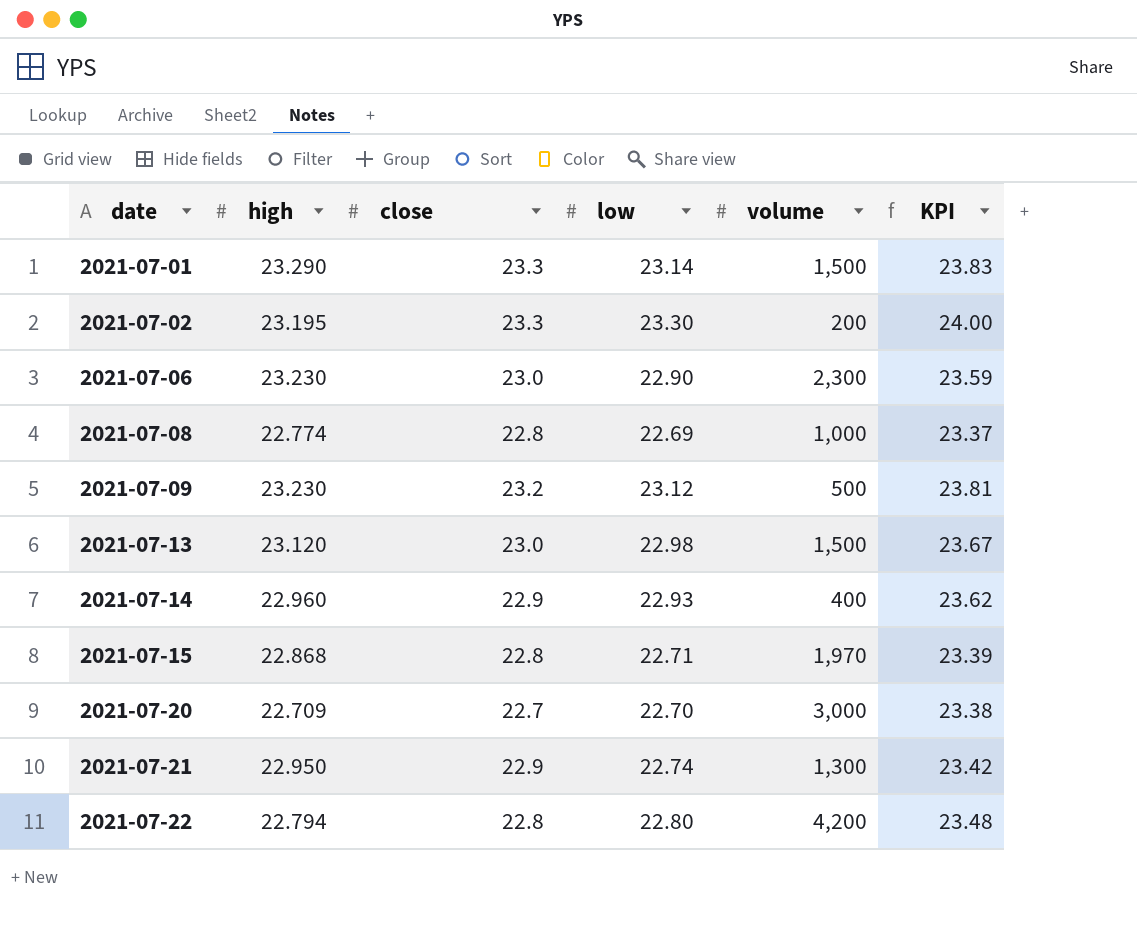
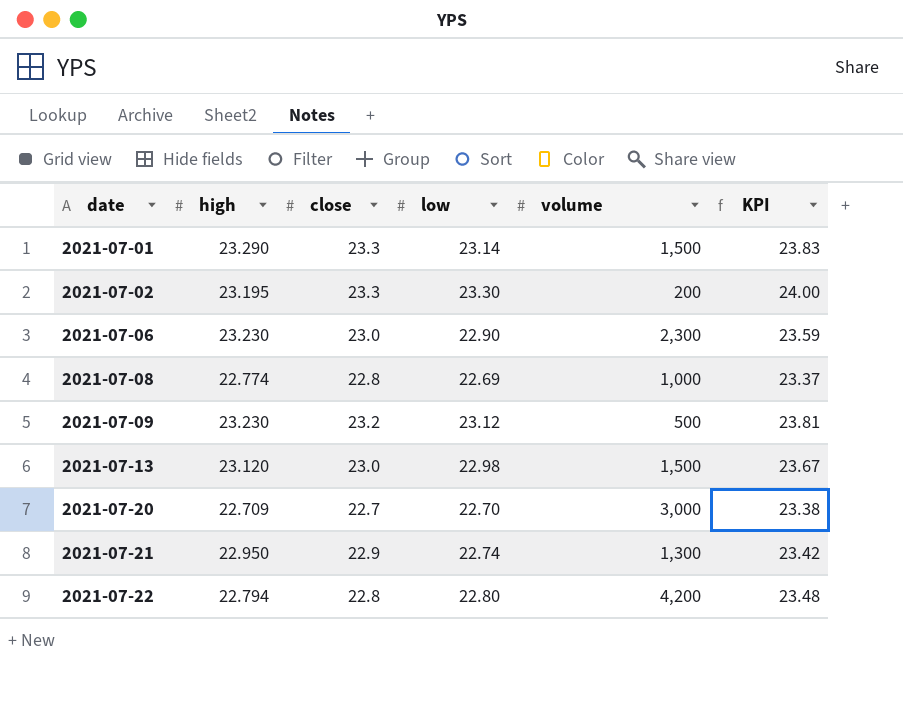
row 2021-07-14: 22.960 | 22.9 | 22.93 | 400 | 23.62 -> none
row 2021-07-15: 22.868 | 22.8 | 22.71 | 1,970 | 23.39 -> none

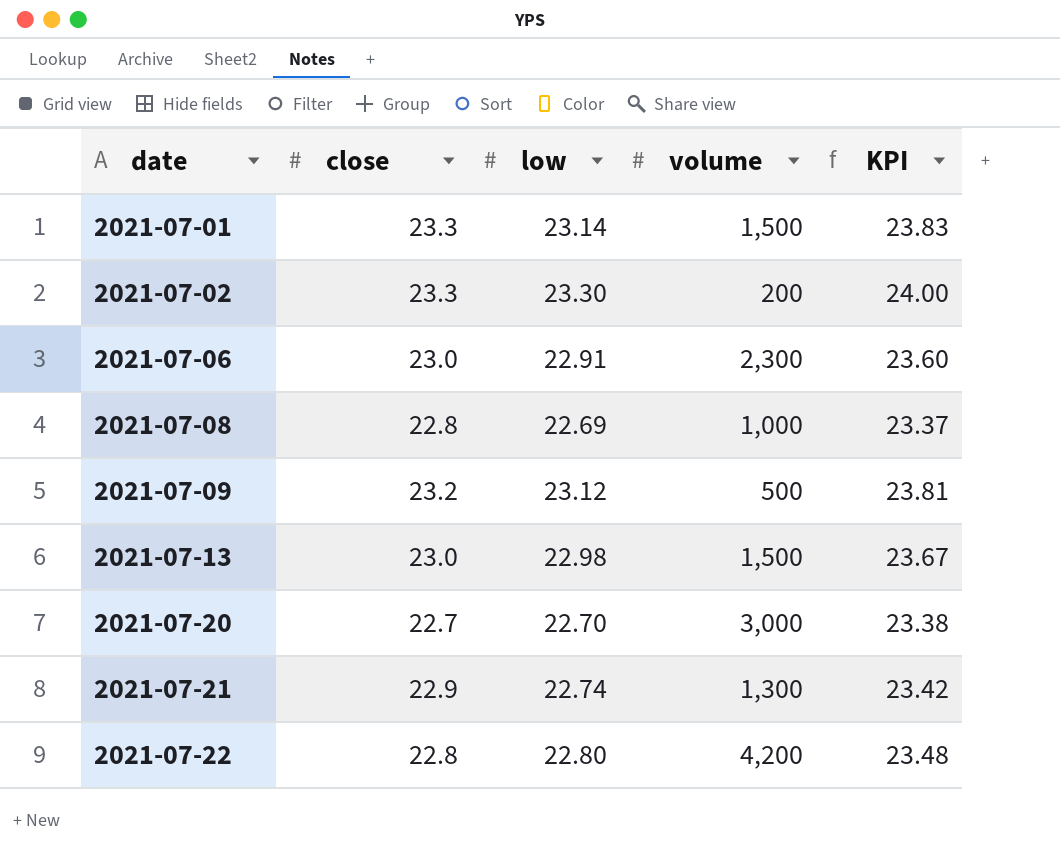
column high | position: 2 -> none
2021-07-06 | low: 22.90 -> 22.91
2021-07-06 | KPI: 23.59 -> 23.60

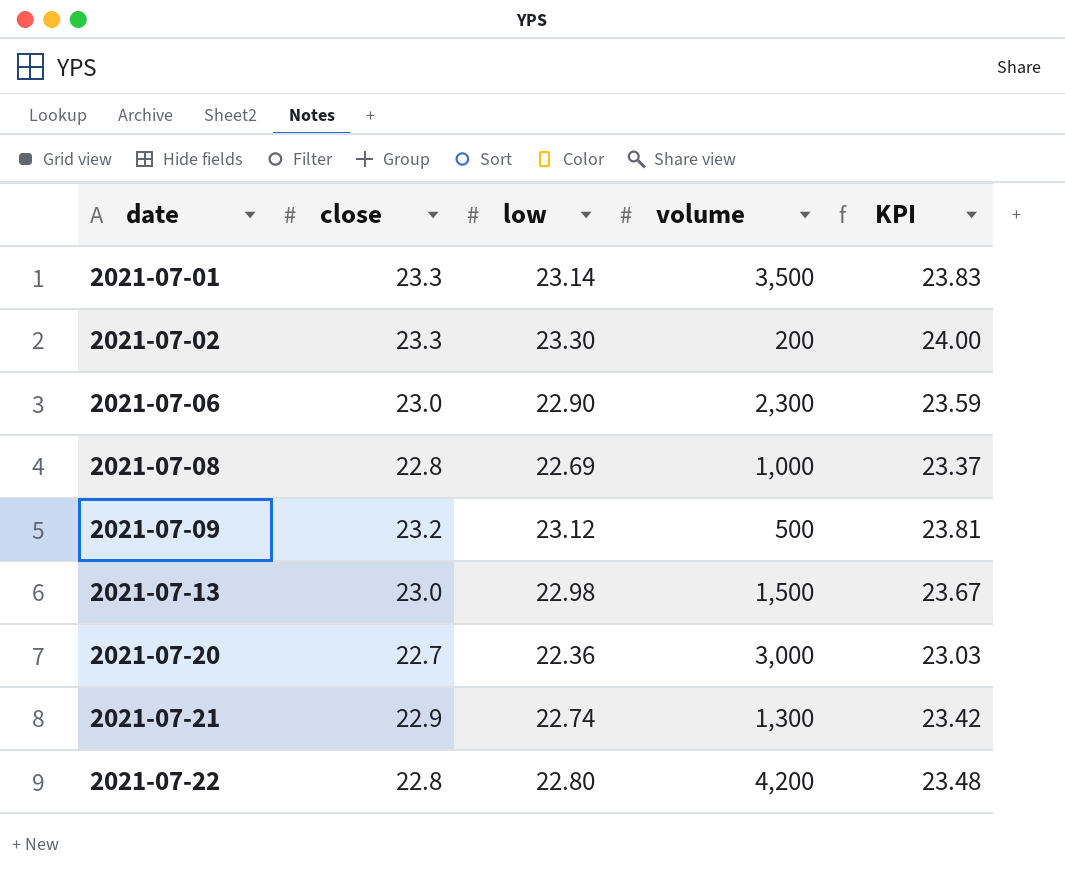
2021-07-01 | volume: 1,500 -> 3,500
2021-07-06 | low: 22.91 -> 22.90
2021-07-06 | KPI: 23.60 -> 23.59
2021-07-20 | low: 22.70 -> 22.36
2021-07-20 | KPI: 23.38 -> 23.03

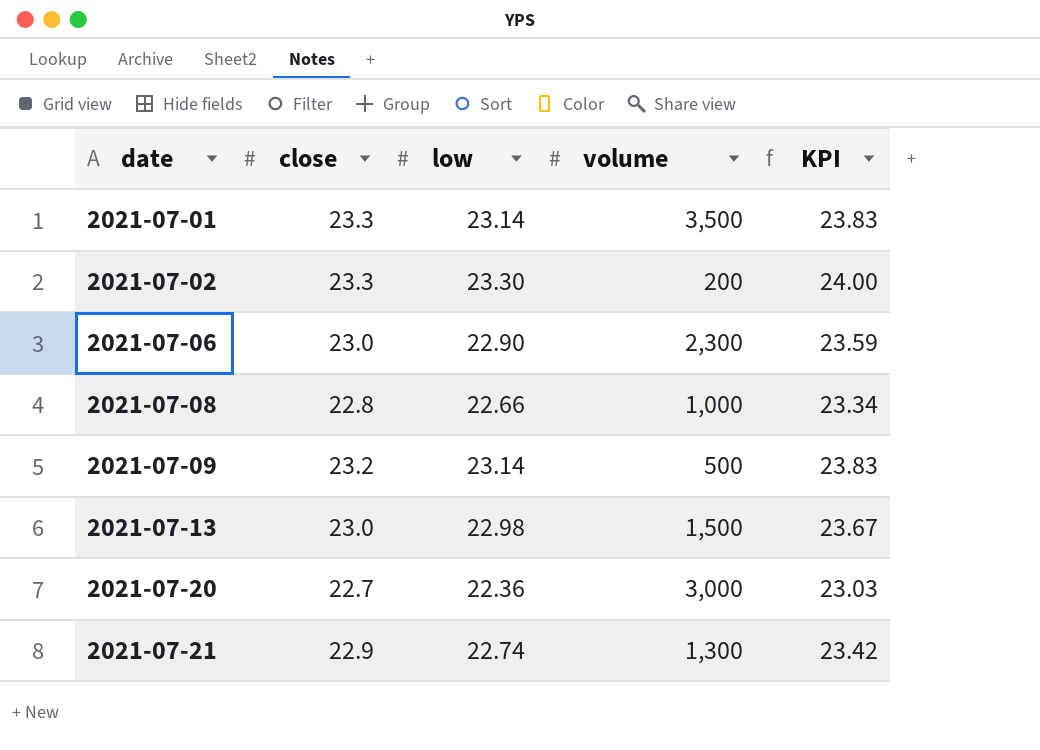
row 2021-07-22: 22.8 | 22.80 | 4,200 | 23.48 -> none
2021-07-08 | low: 22.69 -> 22.66
2021-07-08 | KPI: 23.37 -> 23.34
2021-07-09 | low: 23.12 -> 23.14
2021-07-09 | KPI: 23.81 -> 23.83

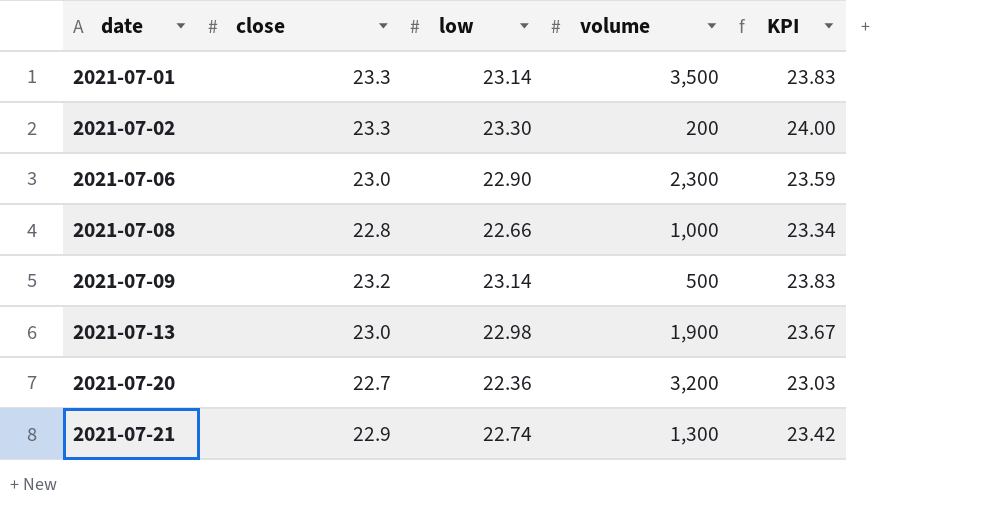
2021-07-13 | volume: 1,500 -> 1,900
2021-07-20 | volume: 3,000 -> 3,200

